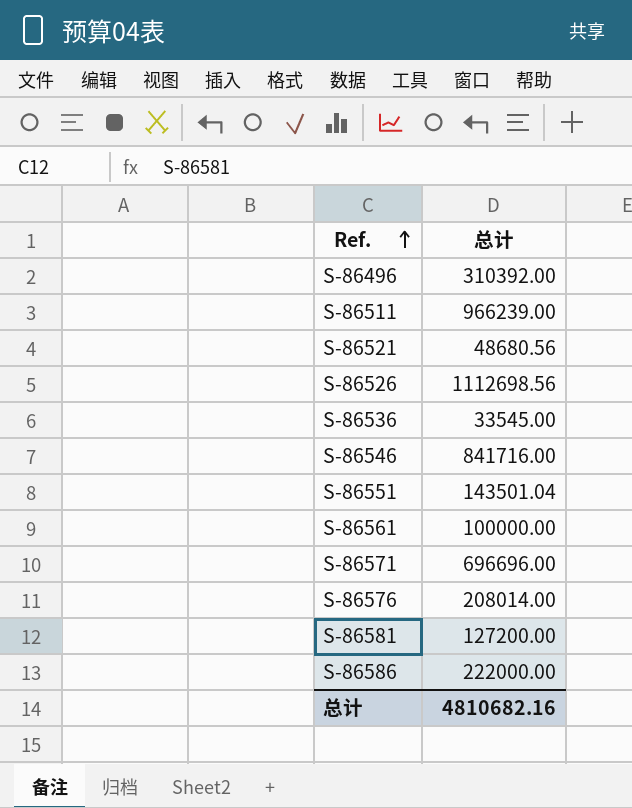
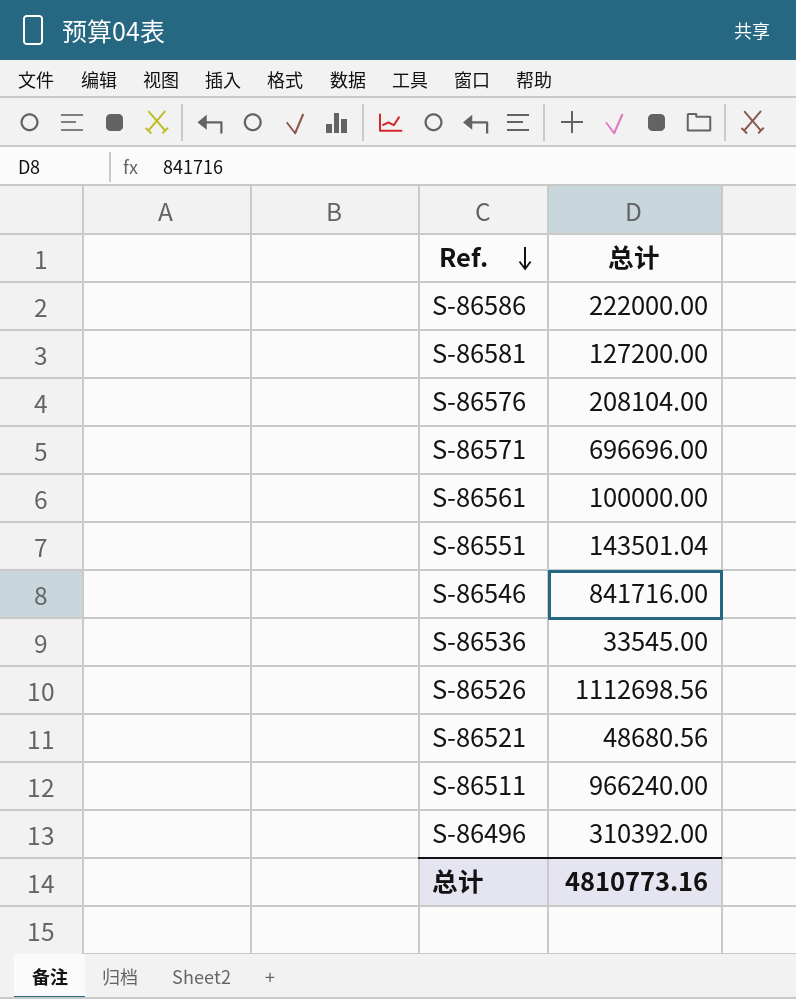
row order: Ref. ascending -> Ref. descending
S-86576 | 总计: 208014.00 -> 208104.00
S-86511 | 总计: 966239.00 -> 966240.00
总计 | 总计: 4810682.16 -> 4810773.16

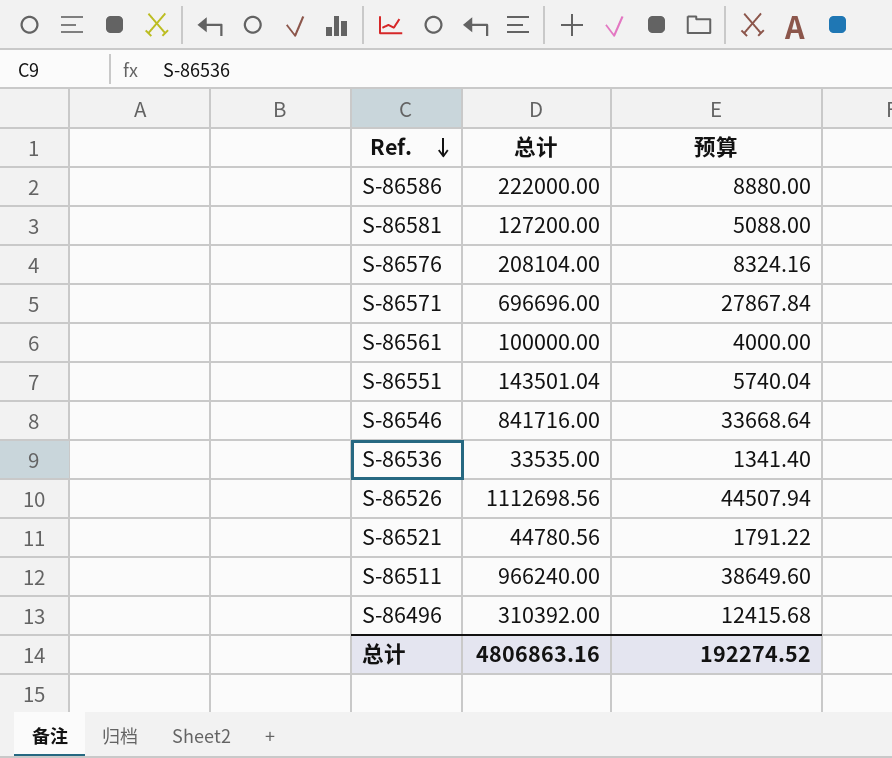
column 预算 | formula: none -> [总计] * 0.04
S-86536 | 总计: 33545.00 -> 33535.00
S-86521 | 总计: 48680.56 -> 44780.56
总计 | 总计: 4810773.16 -> 4806863.16

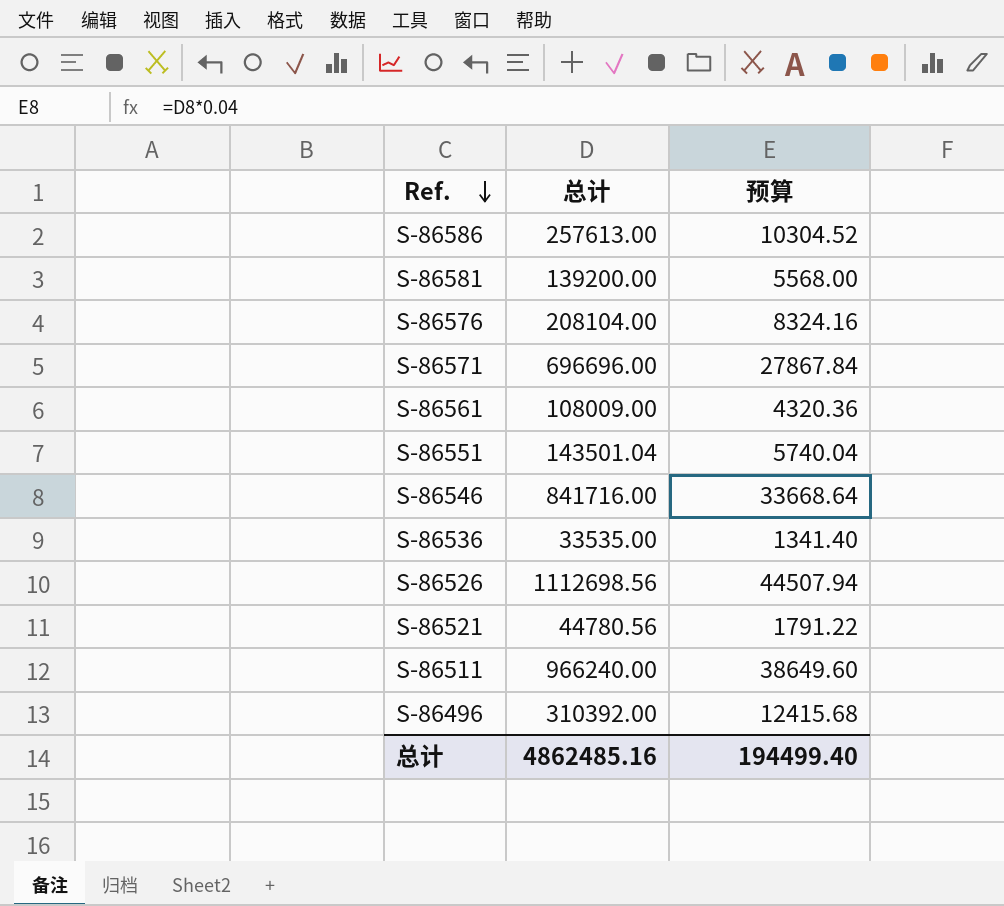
S-86586 | 总计: 222000.00 -> 257613.00
S-86586 | 预算: 8880.00 -> 10304.52
S-86581 | 总计: 127200.00 -> 139200.00
S-86581 | 预算: 5088.00 -> 5568.00
S-86561 | 总计: 100000.00 -> 108009.00
S-86561 | 预算: 4000.00 -> 4320.36
总计 | 总计: 4806863.16 -> 4862485.16
总计 | 预算: 192274.52 -> 194499.40

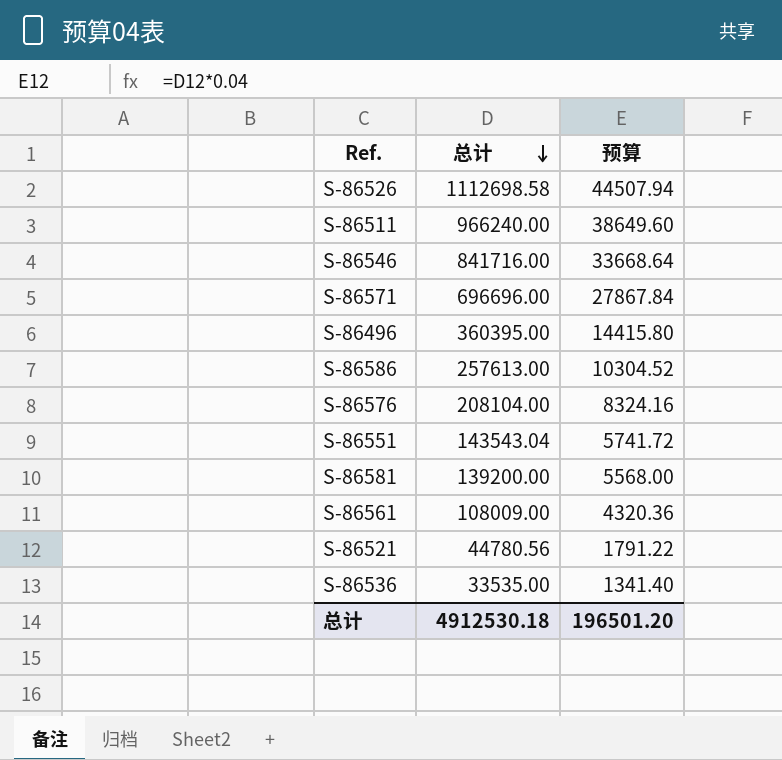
row order: Ref. descending -> 总计 descending
S-86526 | 总计: 1112698.56 -> 1112698.58
S-86496 | 总计: 310392.00 -> 360395.00
S-86496 | 预算: 12415.68 -> 14415.80
S-86551 | 总计: 143501.04 -> 143543.04
S-86551 | 预算: 5740.04 -> 5741.72
总计 | 总计: 4862485.16 -> 4912530.18
总计 | 预算: 194499.40 -> 196501.20

